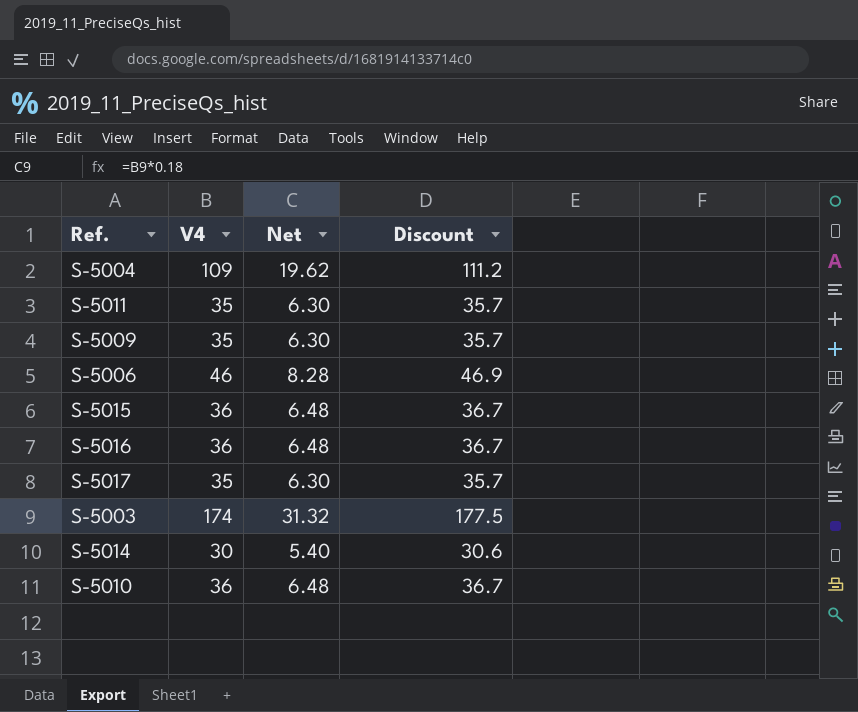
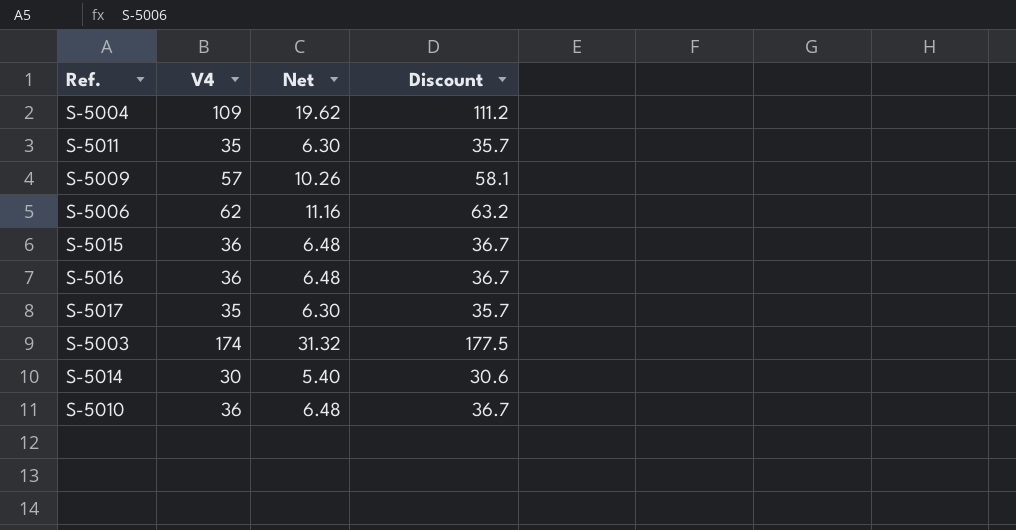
S-5009 | V4: 35 -> 57
S-5009 | Net: 6.30 -> 10.26
S-5009 | Discount: 35.7 -> 58.1
S-5006 | V4: 46 -> 62
S-5006 | Net: 8.28 -> 11.16
S-5006 | Discount: 46.9 -> 63.2

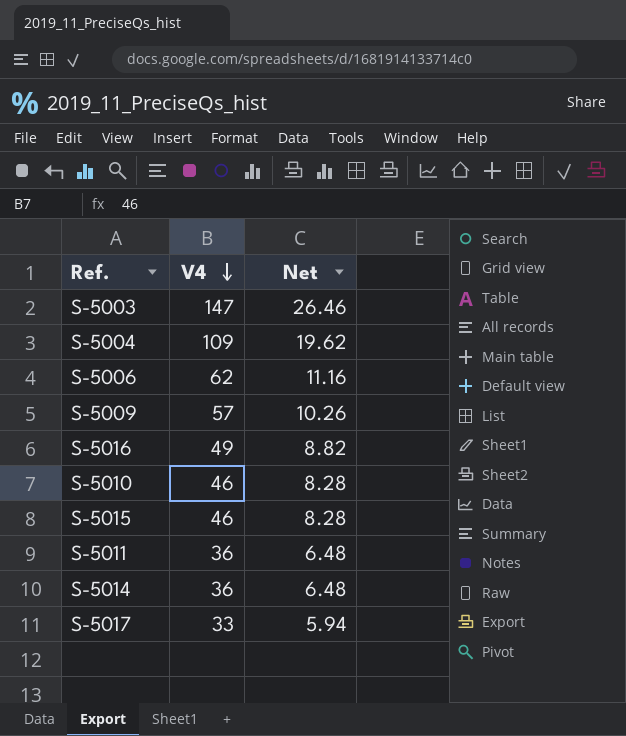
row order: none -> V4 descending
column Discount | formula: [V4] * 1.02 -> none
S-5003 | V4: 174 -> 147
S-5003 | Net: 31.32 -> 26.46
S-5016 | V4: 36 -> 49
S-5016 | Net: 6.48 -> 8.82
S-5010 | V4: 36 -> 46
S-5010 | Net: 6.48 -> 8.28
S-5015 | V4: 36 -> 46
S-5015 | Net: 6.48 -> 8.28
S-5011 | V4: 35 -> 36
S-5011 | Net: 6.30 -> 6.48
S-5014 | V4: 30 -> 36
S-5014 | Net: 5.40 -> 6.48
S-5017 | V4: 35 -> 33
S-5017 | Net: 6.30 -> 5.94

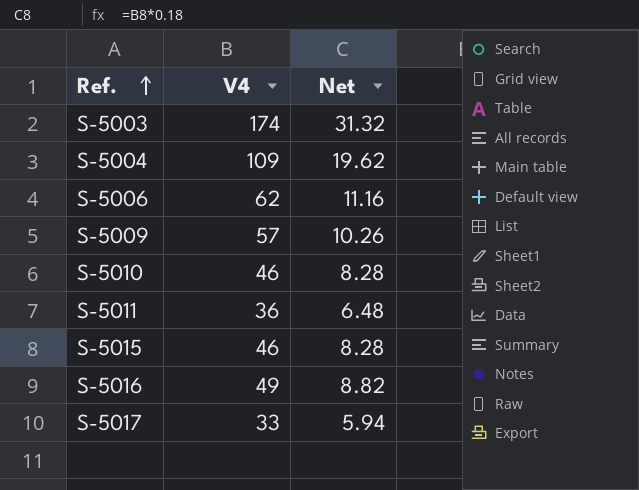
row order: V4 descending -> Ref. ascending
row S-5014: 36 | 6.48 -> none
S-5003 | V4: 147 -> 174
S-5003 | Net: 26.46 -> 31.32

